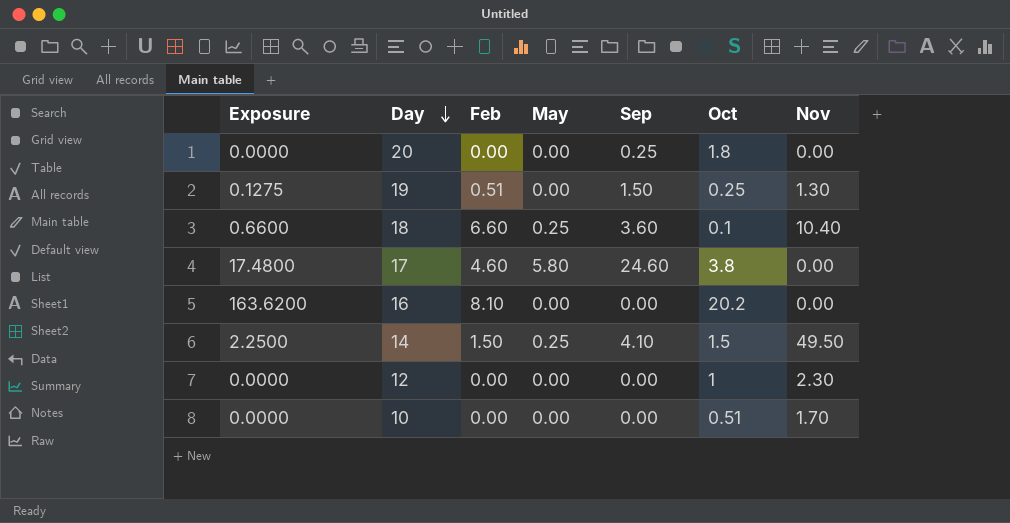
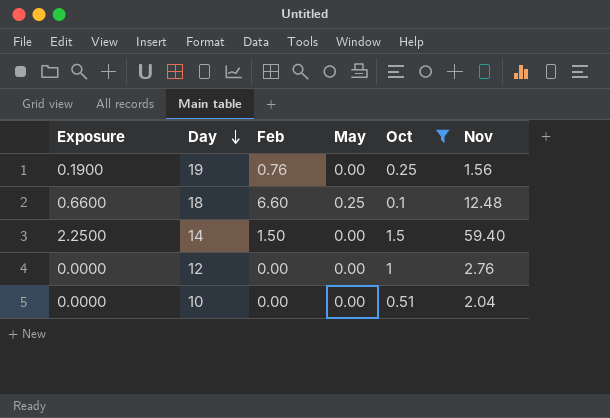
filter: none -> Oct <= 1.5
column Sep | position: 5 -> none
19 | Exposure: 0.1275 -> 0.1900
19 | Feb: 0.51 -> 0.76
19 | Nov: 1.30 -> 1.56
18 | Nov: 10.40 -> 12.48
14 | May: 0.25 -> 0.00
14 | Nov: 49.50 -> 59.40
12 | Nov: 2.30 -> 2.76
10 | Nov: 1.70 -> 2.04

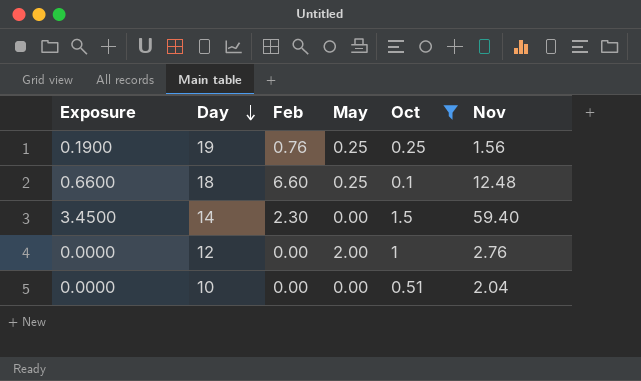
19 | May: 0.00 -> 0.25
14 | Exposure: 2.2500 -> 3.4500
14 | Feb: 1.50 -> 2.30
12 | May: 0.00 -> 2.00

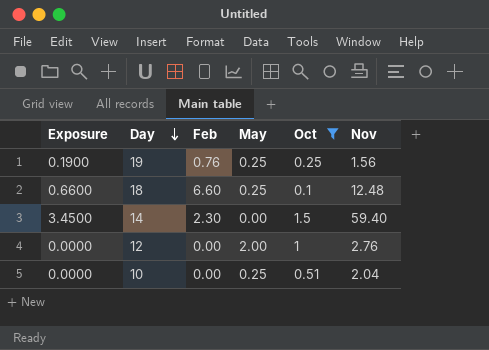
10 | May: 0.00 -> 0.25

